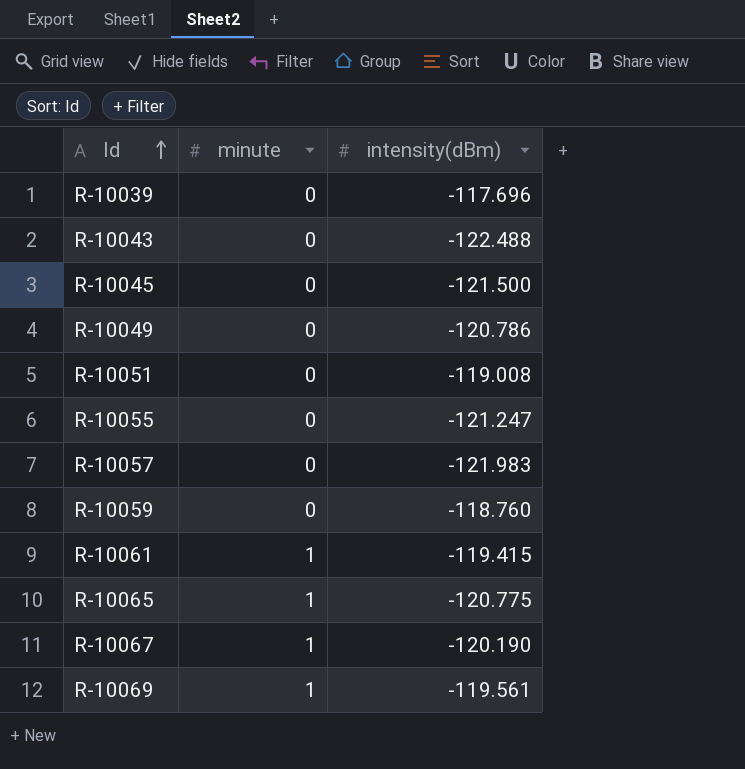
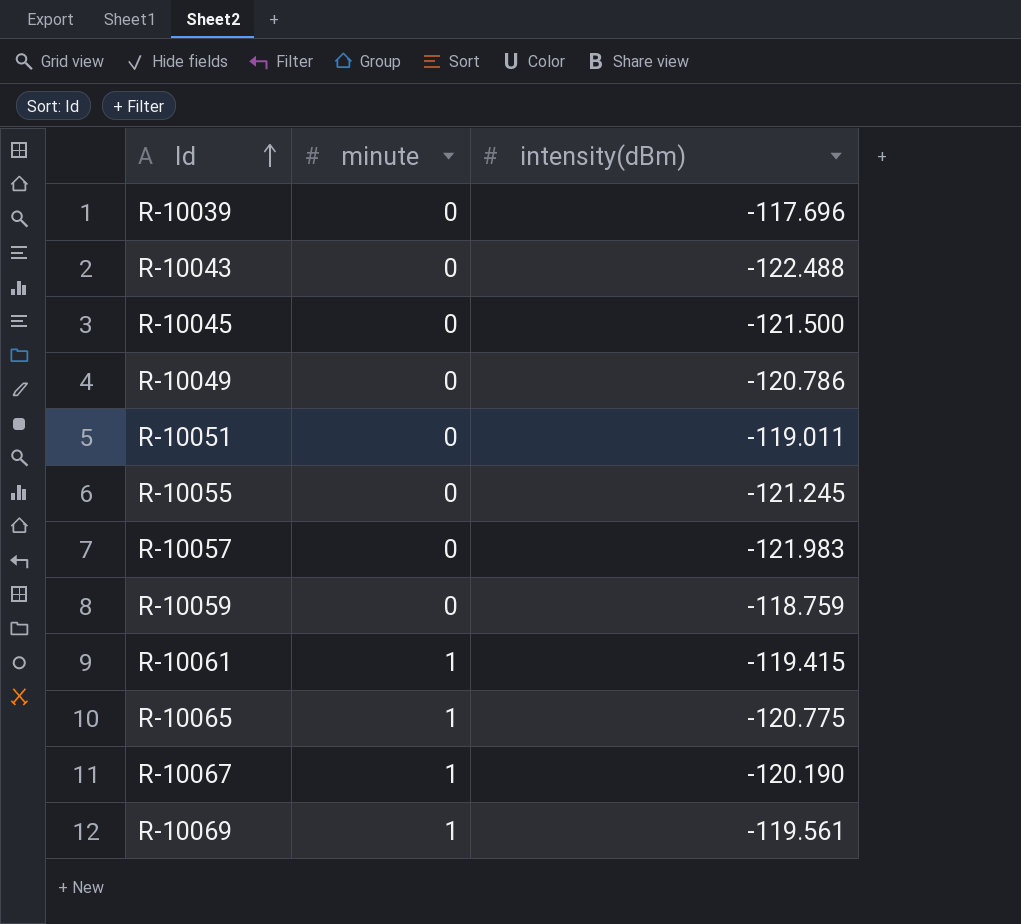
R-10051 | intensity(dBm): -119.008 -> -119.011
R-10055 | intensity(dBm): -121.247 -> -121.245
R-10059 | intensity(dBm): -118.760 -> -118.759

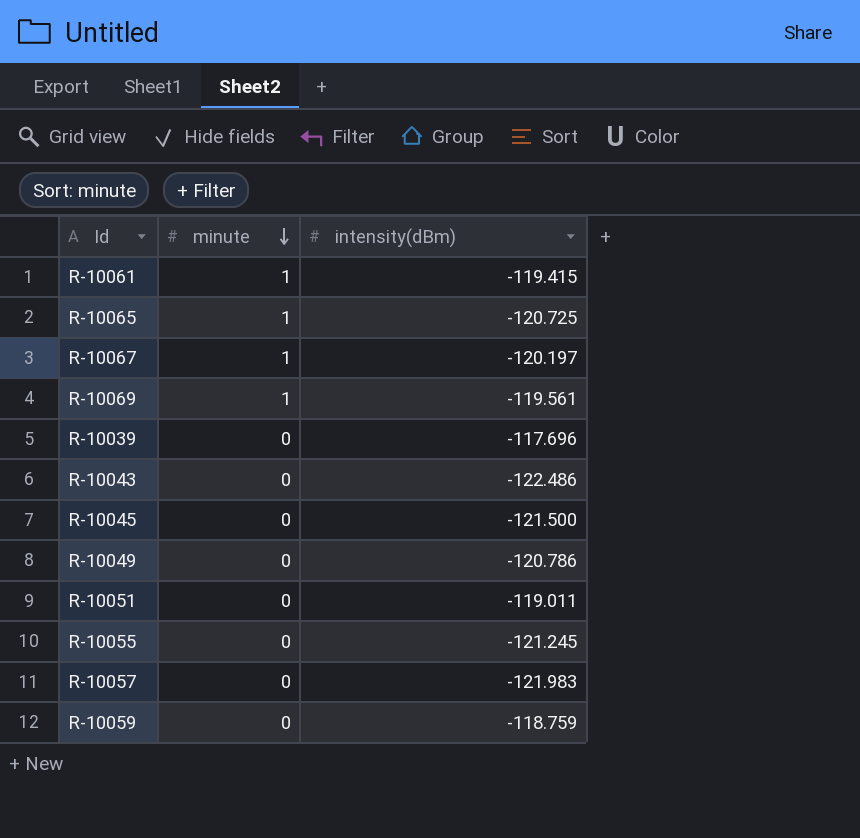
row order: Id ascending -> minute descending
R-10065 | intensity(dBm): -120.775 -> -120.725
R-10067 | intensity(dBm): -120.190 -> -120.197
R-10043 | intensity(dBm): -122.488 -> -122.486

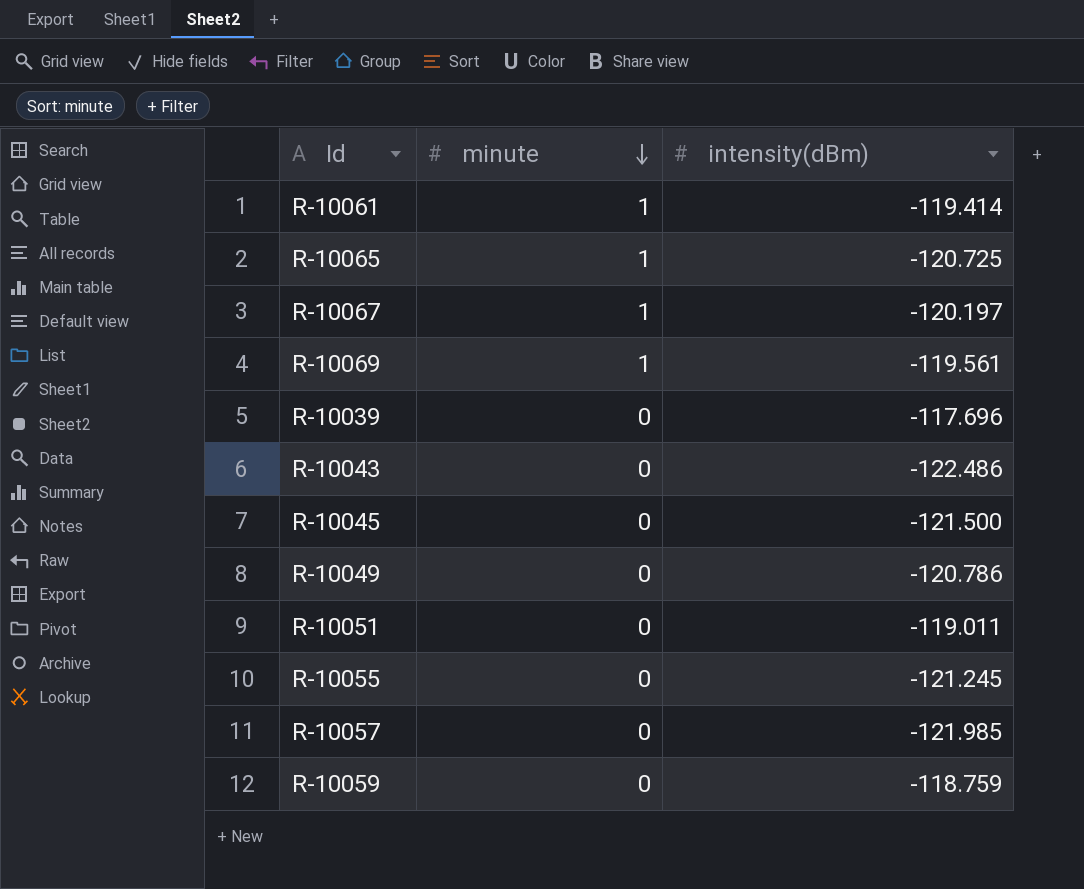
R-10061 | intensity(dBm): -119.415 -> -119.414
R-10057 | intensity(dBm): -121.983 -> -121.985

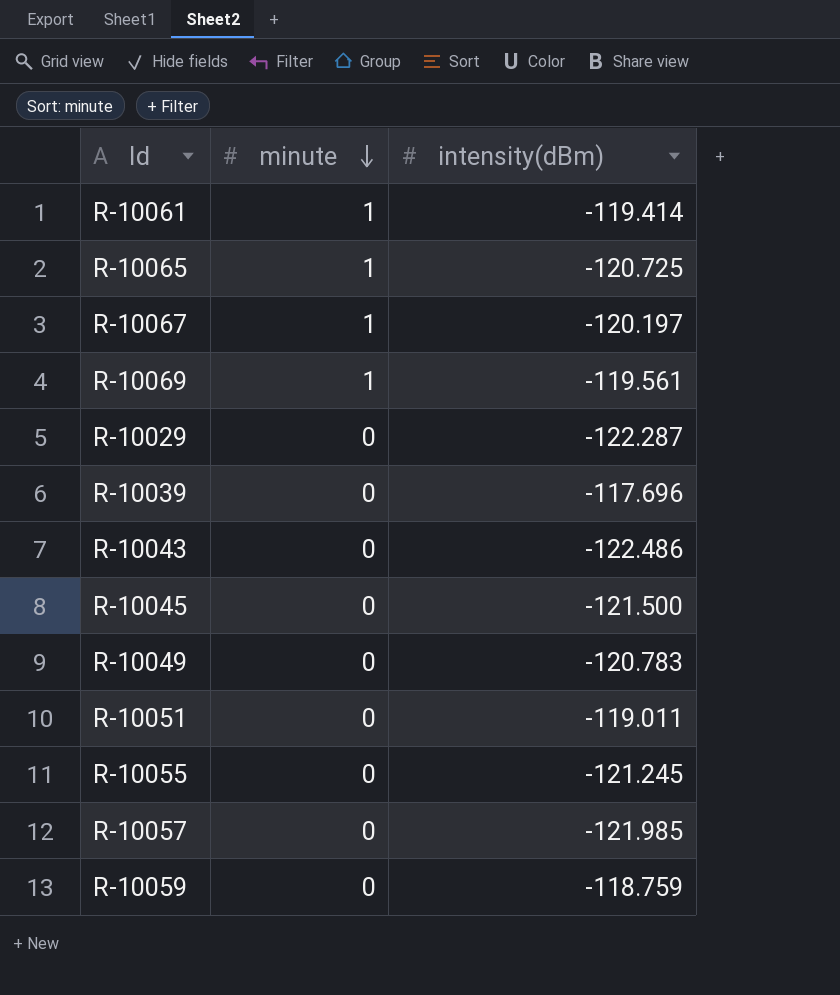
row R-10029: none -> 0 | -122.287
R-10049 | intensity(dBm): -120.786 -> -120.783

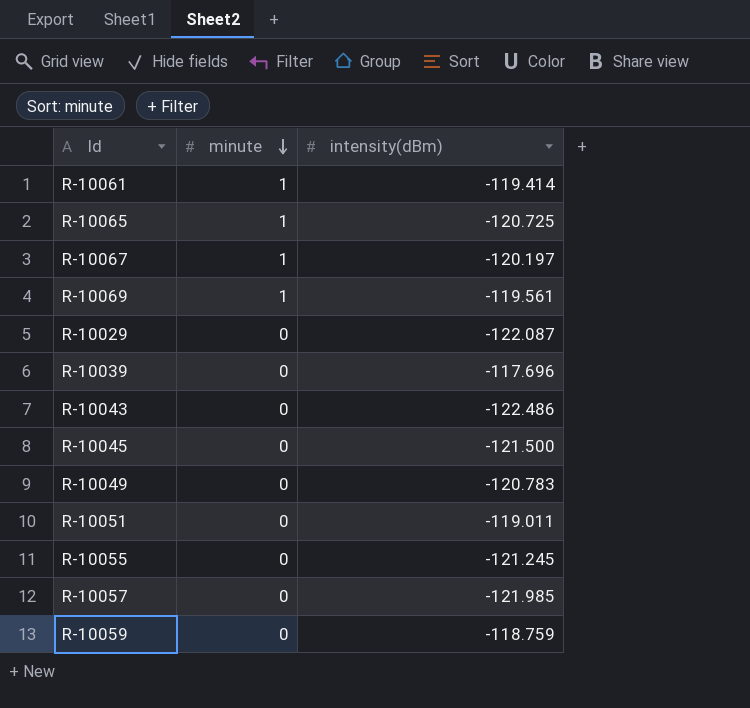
R-10029 | intensity(dBm): -122.287 -> -122.087

